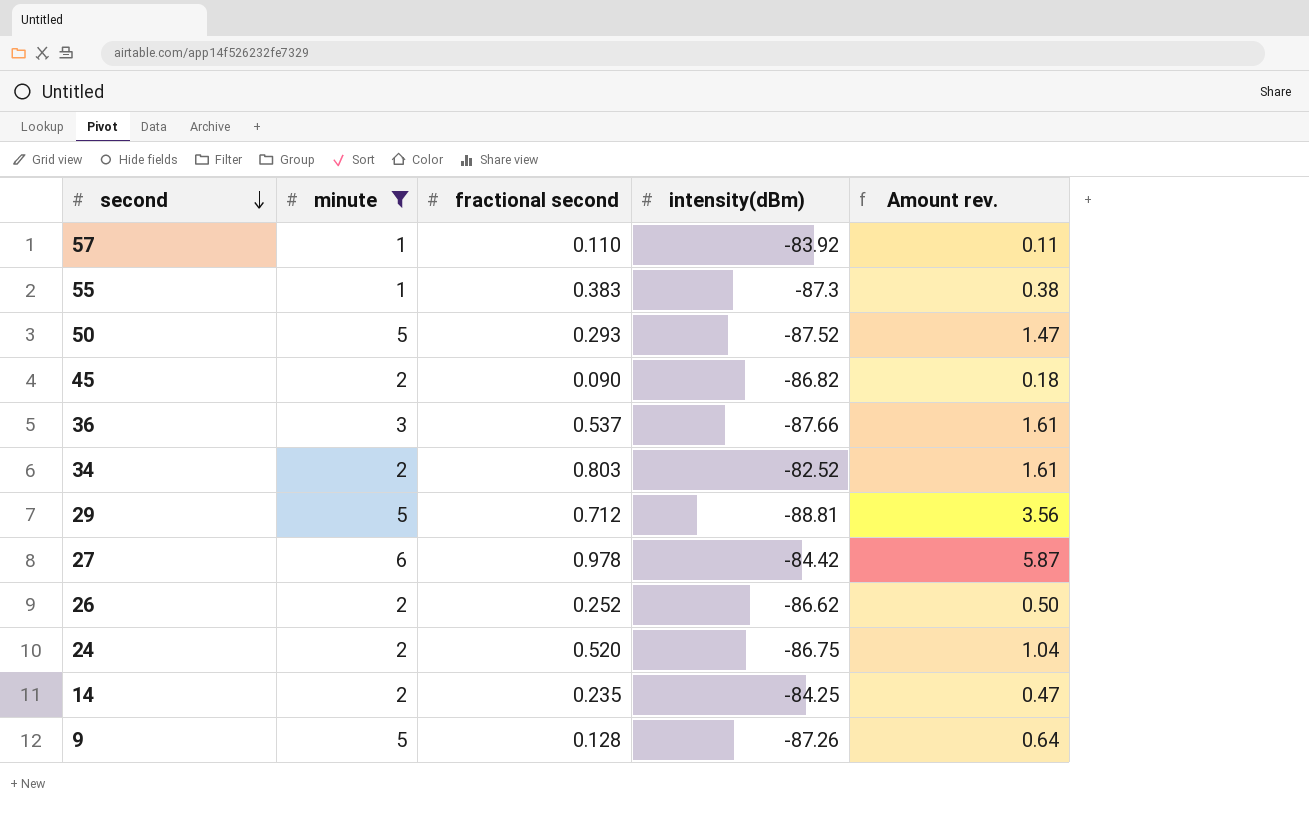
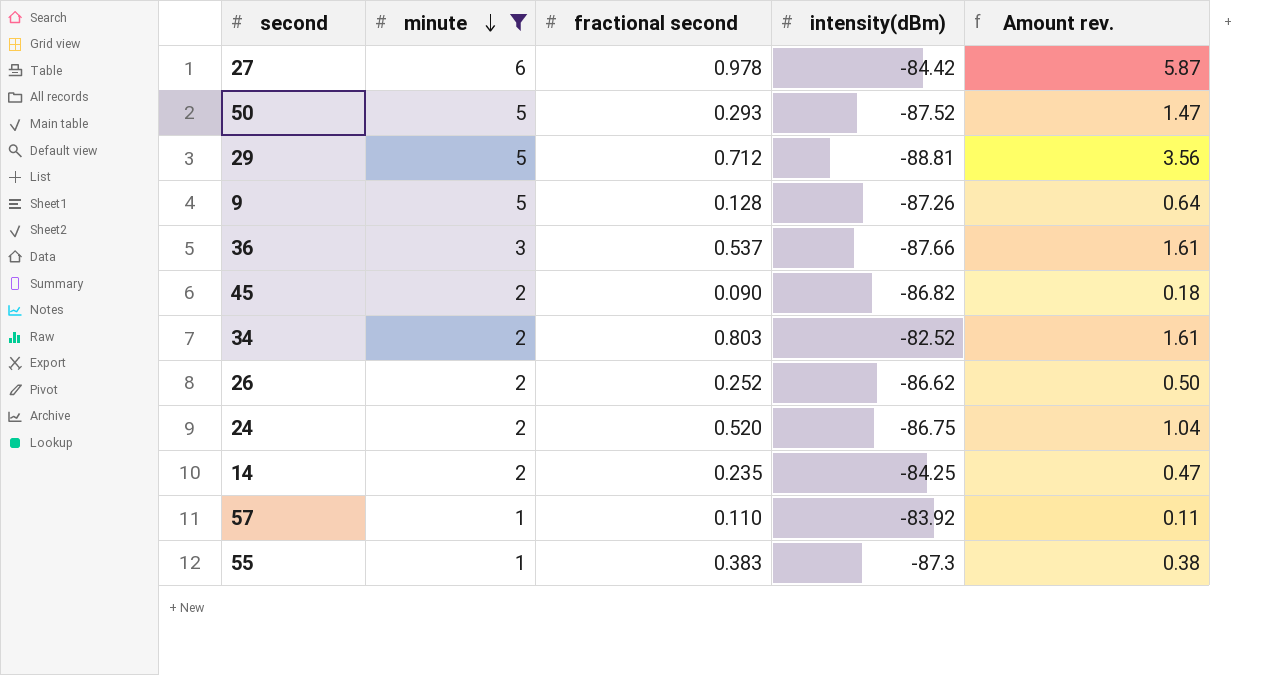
row order: second descending -> minute descending

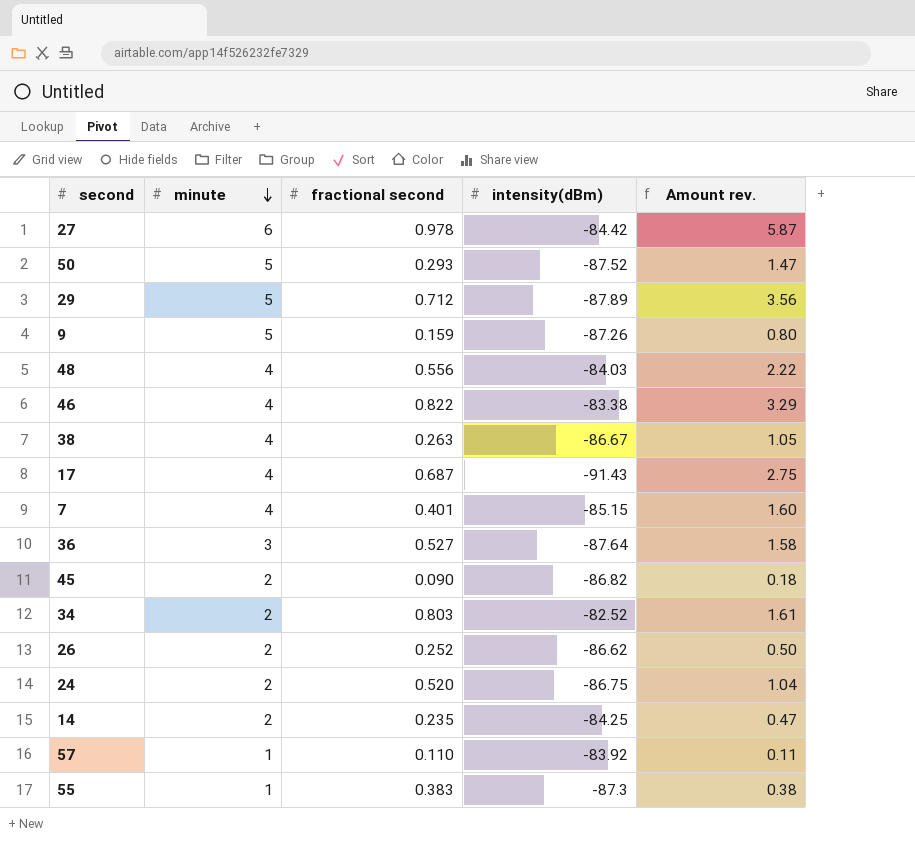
filter: minute != 4 -> none
29 | intensity(dBm): -88.81 -> -87.89
9 | fractional second: 0.128 -> 0.159
9 | Amount rev.: 0.64 -> 0.80
36 | fractional second: 0.537 -> 0.527
36 | intensity(dBm): -87.66 -> -87.64
36 | Amount rev.: 1.61 -> 1.58

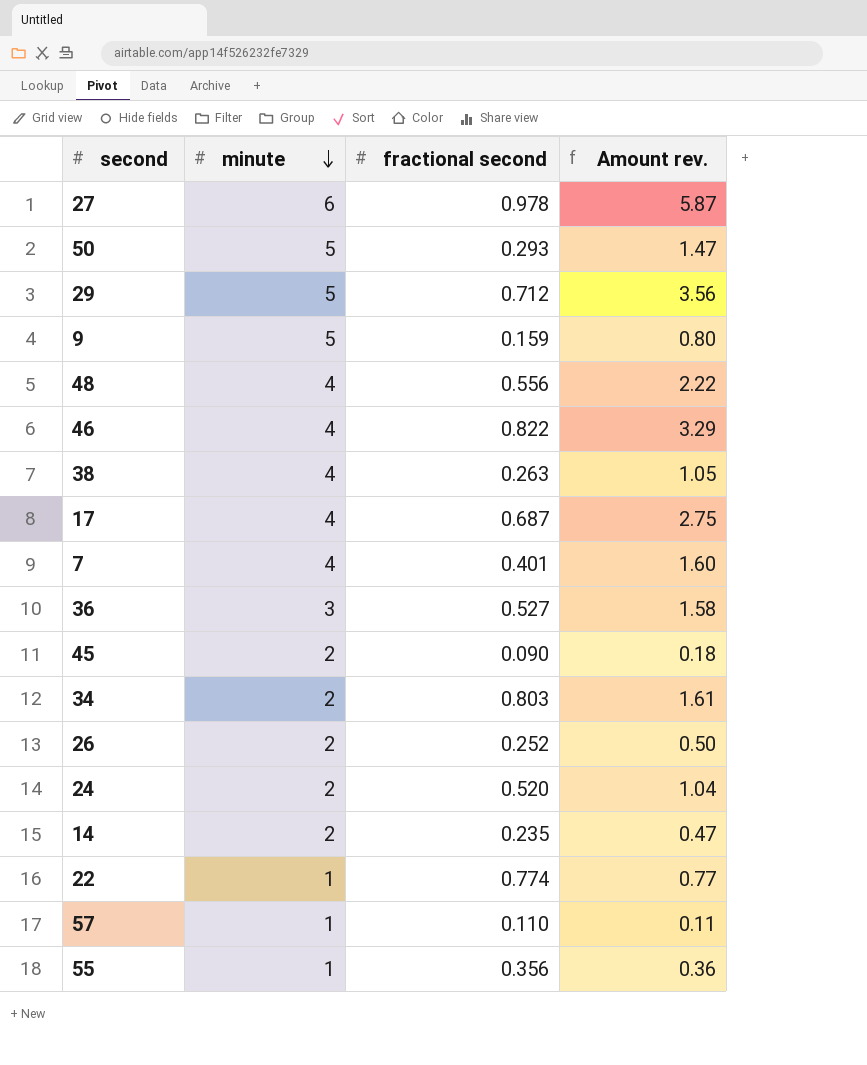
column intensity(dBm) | position: 4 -> none
row 22: none -> 1 | 0.774 | 0.77
55 | fractional second: 0.383 -> 0.356
55 | Amount rev.: 0.38 -> 0.36

